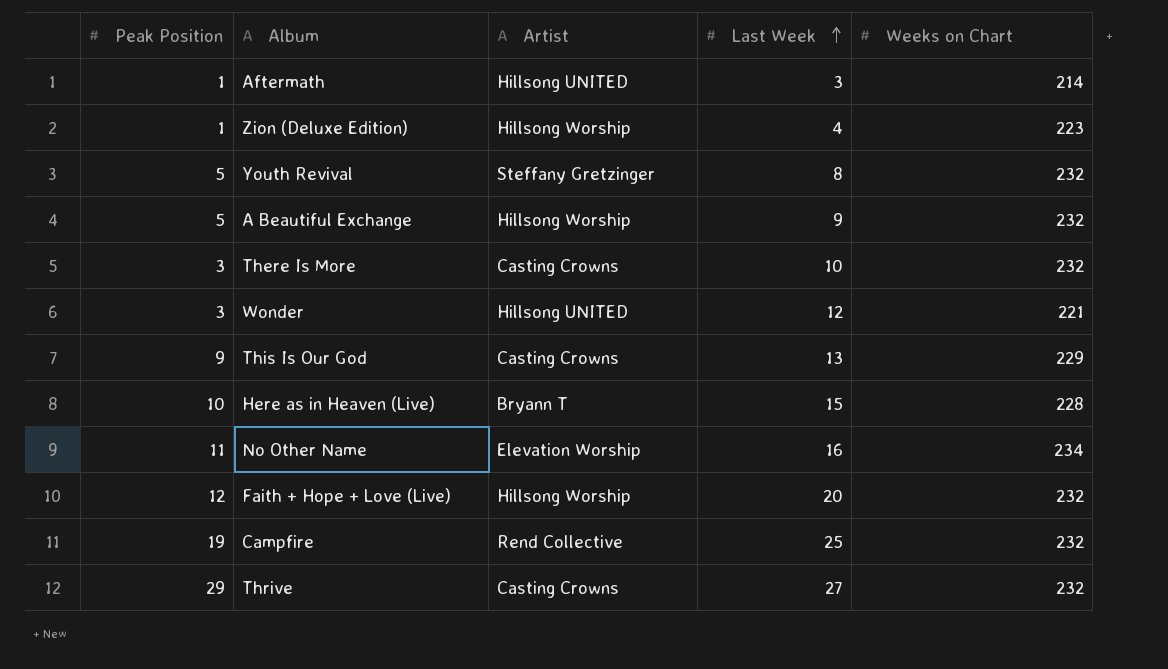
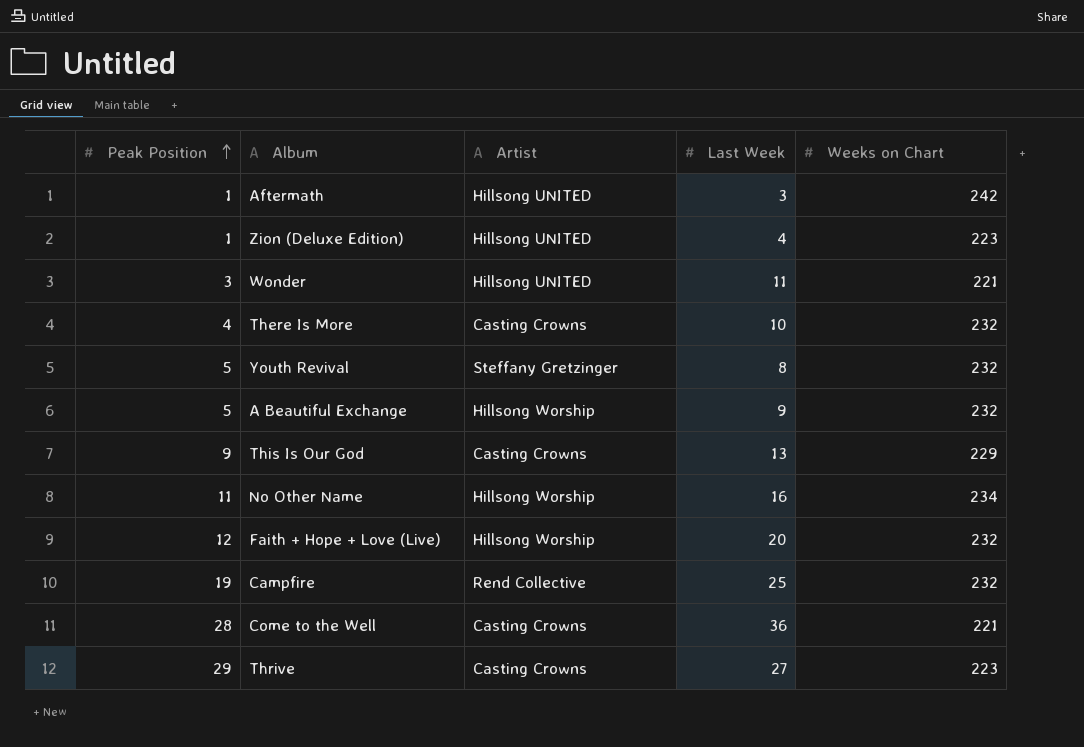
row order: Last Week ascending -> Peak Position ascending
row Here as in Heaven (Live): 10 | Bryann T | 15 | 228 -> none
Aftermath | Weeks on Chart: 214 -> 242
Zion (Deluxe Edition) | Artist: Hillsong Worship -> Hillsong UNITED
Wonder | Last Week: 12 -> 11
There Is More | Peak Position: 3 -> 4
No Other Name | Artist: Elevation Worship -> Hillsong Worship
row Come to the Well: none -> 28 | Casting Crowns | 36 | 221
Thrive | Weeks on Chart: 232 -> 223

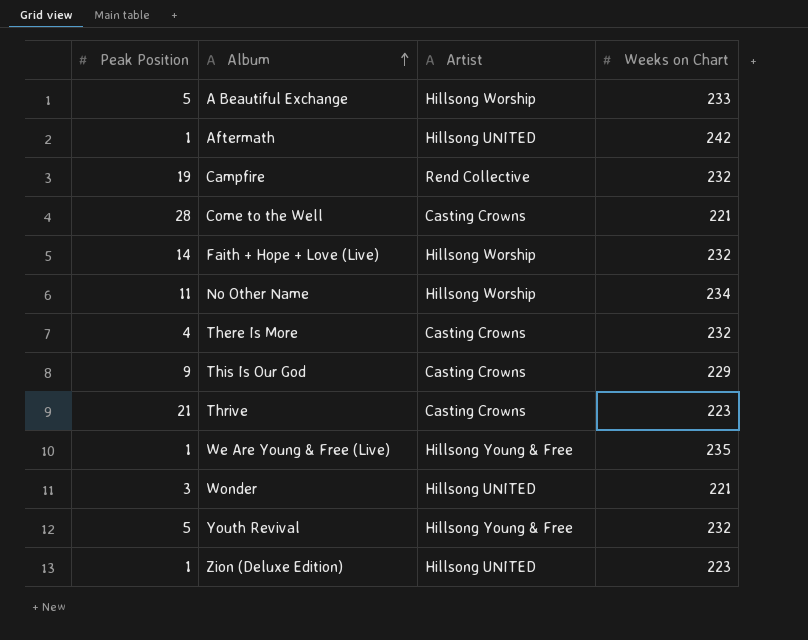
row order: Peak Position ascending -> Album ascending
column Last Week | position: 4 -> none
A Beautiful Exchange | Weeks on Chart: 232 -> 233
Faith + Hope + Love (Live) | Peak Position: 12 -> 14
Thrive | Peak Position: 29 -> 21
row We Are Young & Free (Live): none -> 1 | Hillsong Young & Free | 235
Youth Revival | Artist: Steffany Gretzinger -> Hillsong Young & Free

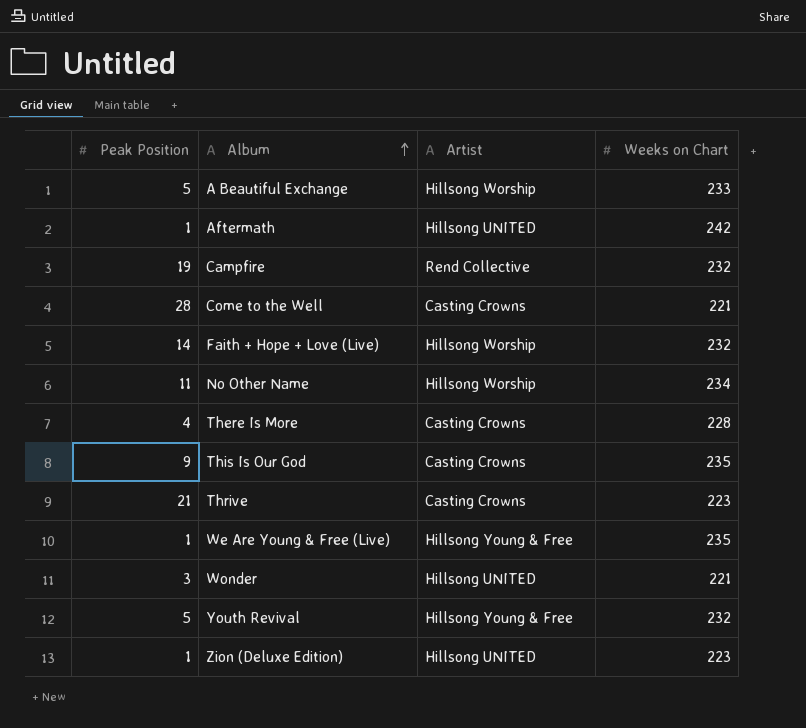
There Is More | Weeks on Chart: 232 -> 228
This Is Our God | Weeks on Chart: 229 -> 235

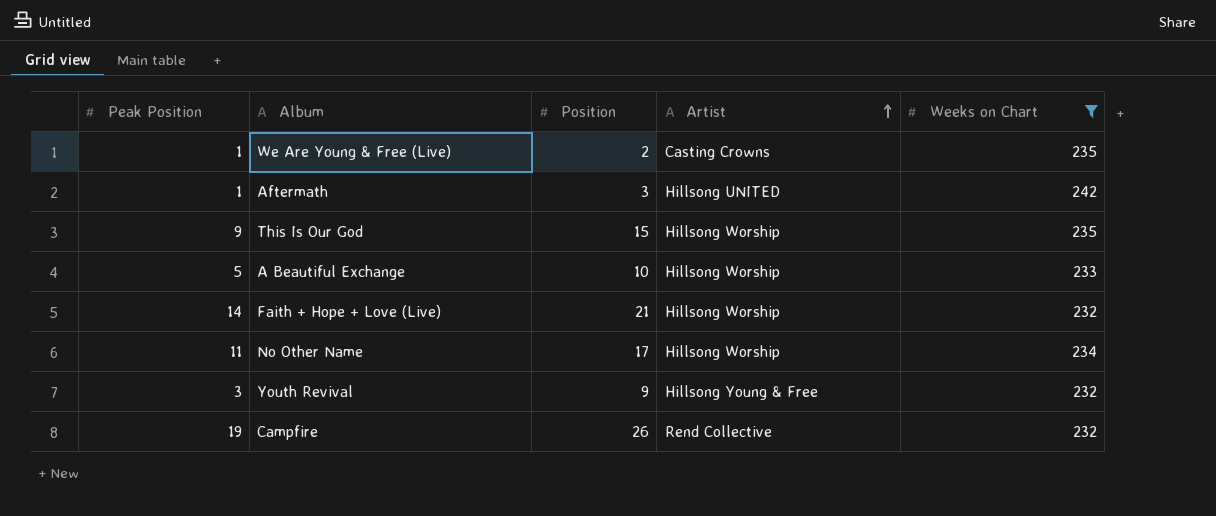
filter: none -> Weeks on Chart >= 232
row order: Album ascending -> Artist ascending
column Position | position: none -> 3
We Are Young & Free (Live) | Artist: Hillsong Young & Free -> Casting Crowns
This Is Our God | Artist: Casting Crowns -> Hillsong Worship
Youth Revival | Peak Position: 5 -> 3

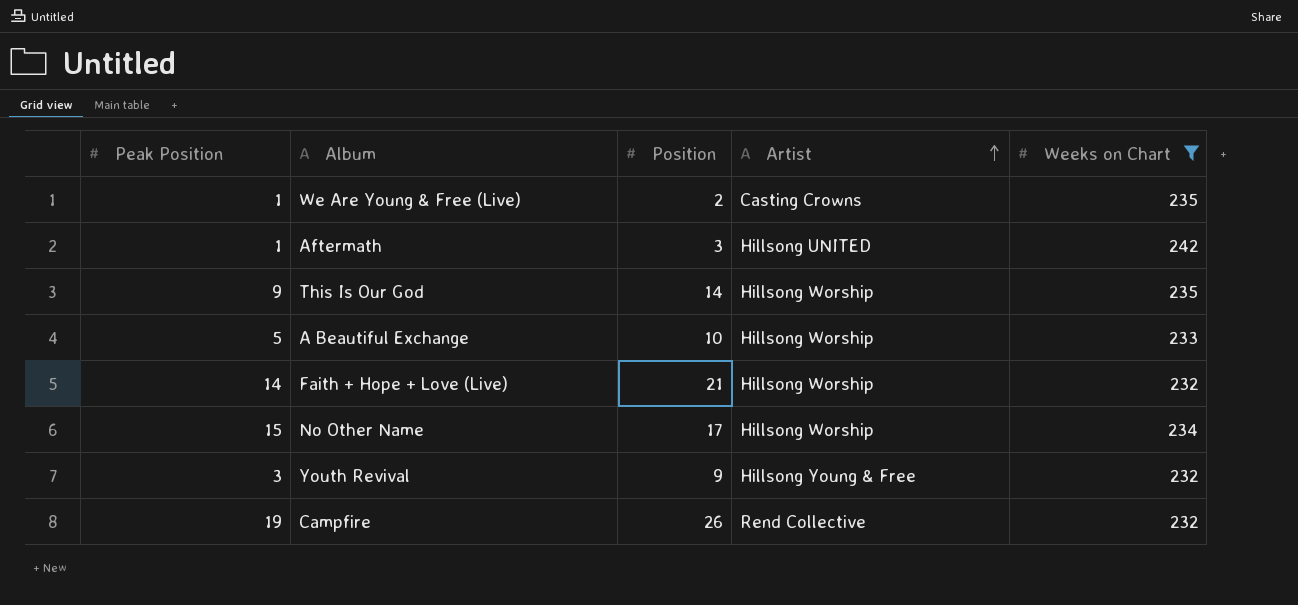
This Is Our God | Position: 15 -> 14
No Other Name | Peak Position: 11 -> 15

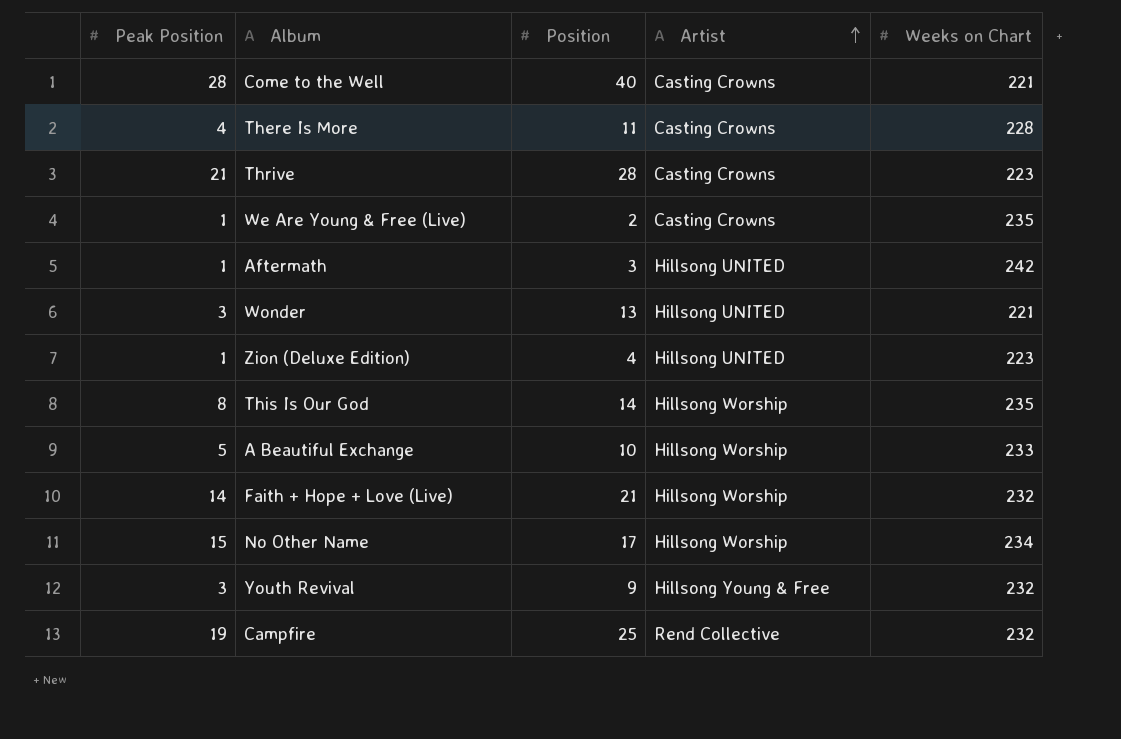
filter: Weeks on Chart >= 232 -> none
This Is Our God | Peak Position: 9 -> 8
Campfire | Position: 26 -> 25

